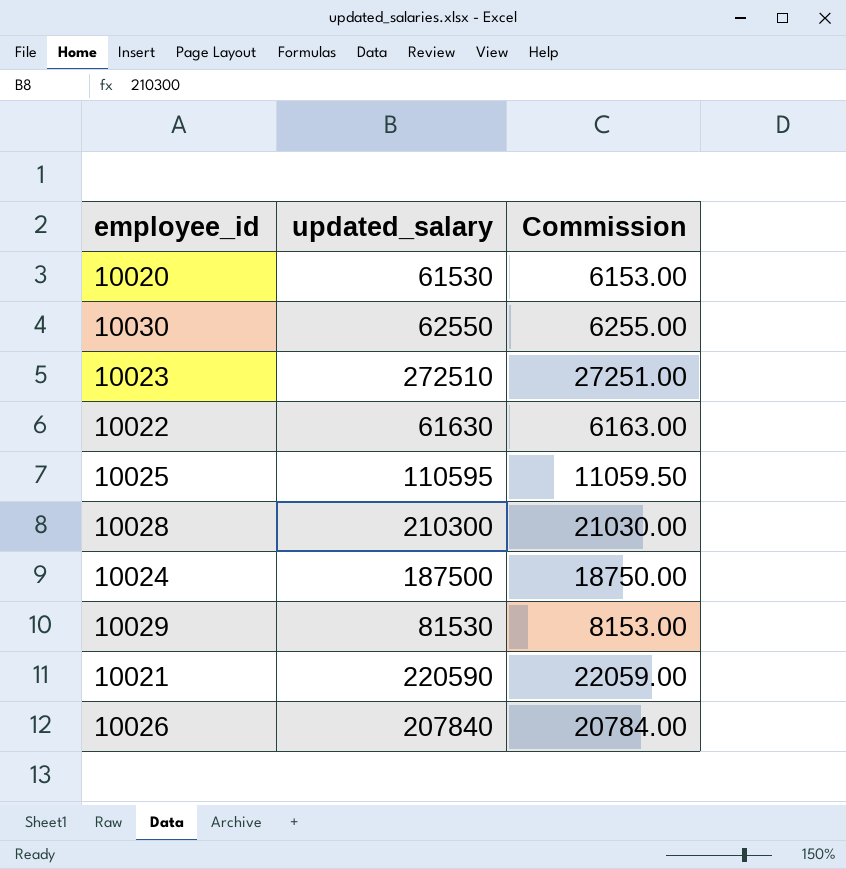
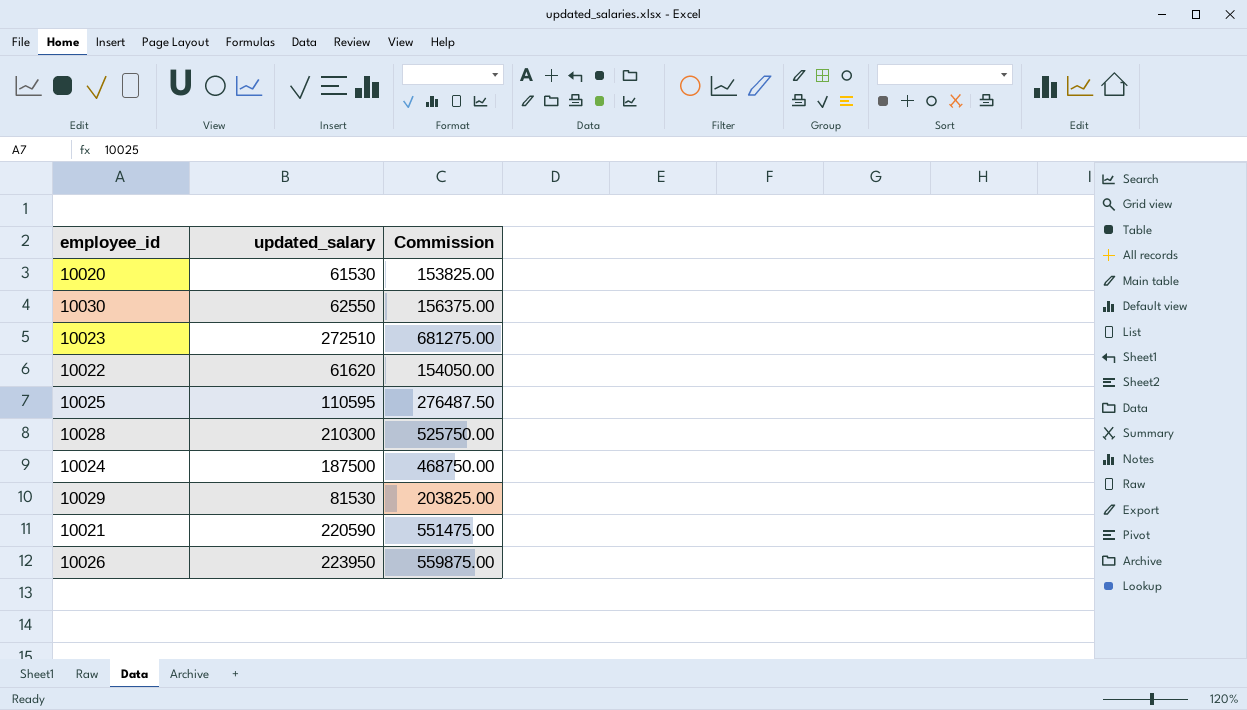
column Commission | formula: [updated_salary] * 0.1 -> [updated_salary] * 2.5
10022 | updated_salary: 61630 -> 61620
10026 | updated_salary: 207840 -> 223950

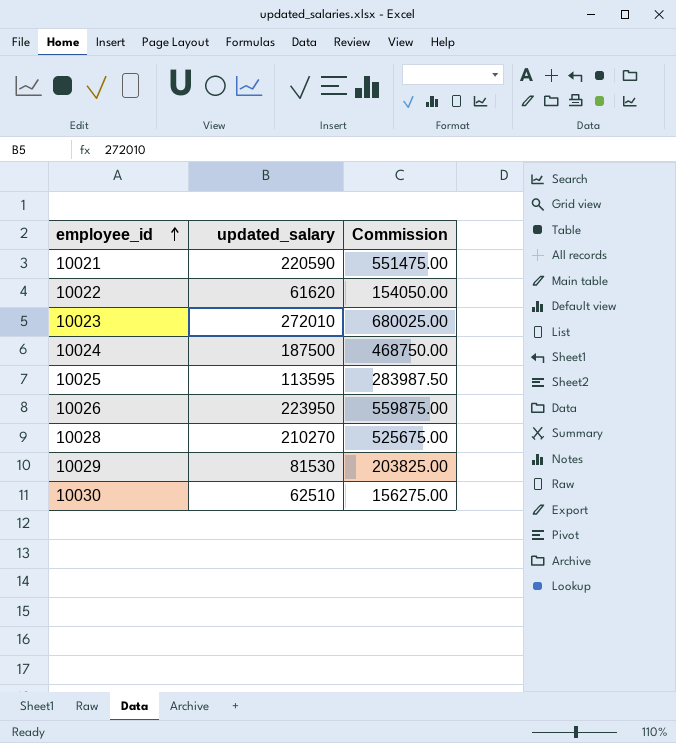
row order: none -> employee_id ascending
row 10020: 61530 | 153825.00 -> none
10023 | updated_salary: 272510 -> 272010
10023 | Commission: 681275.00 -> 680025.00
10025 | updated_salary: 110595 -> 113595
10025 | Commission: 276487.50 -> 283987.50
10028 | updated_salary: 210300 -> 210270
10028 | Commission: 525750.00 -> 525675.00
10030 | updated_salary: 62550 -> 62510
10030 | Commission: 156375.00 -> 156275.00

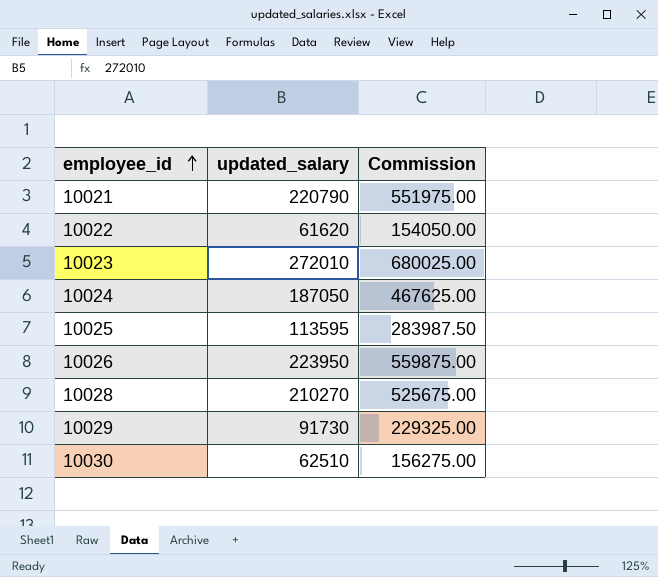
10021 | updated_salary: 220590 -> 220790
10021 | Commission: 551475.00 -> 551975.00
10024 | updated_salary: 187500 -> 187050
10024 | Commission: 468750.00 -> 467625.00
10029 | updated_salary: 81530 -> 91730
10029 | Commission: 203825.00 -> 229325.00

